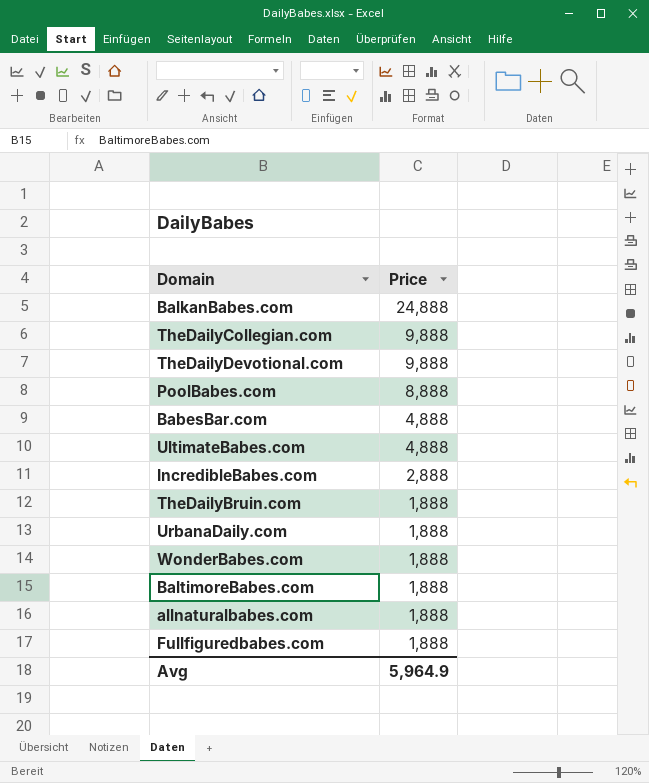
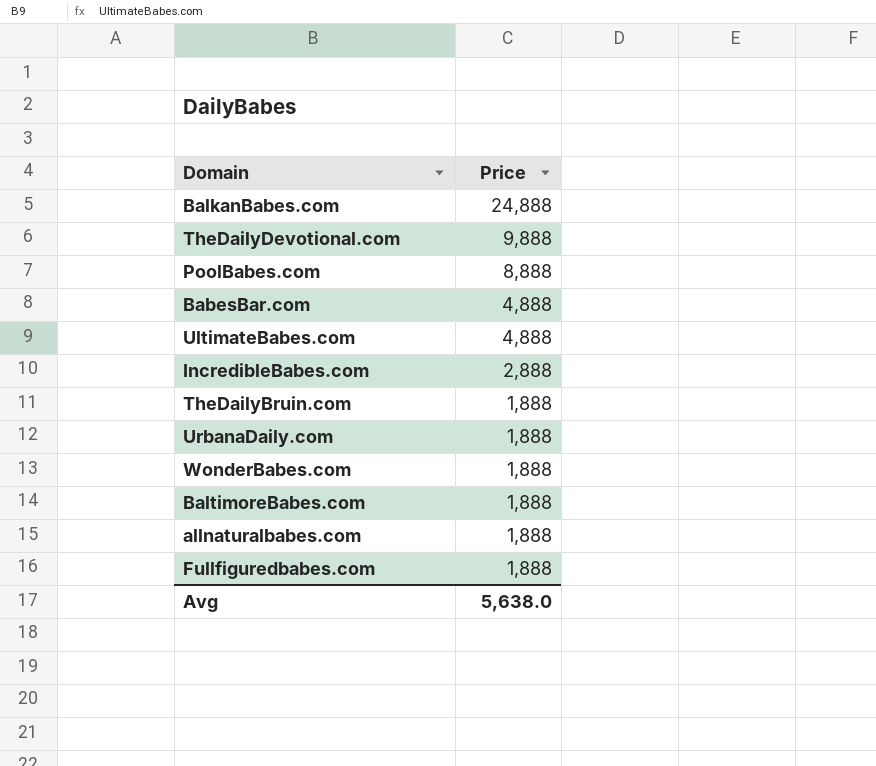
row TheDailyCollegian.com: 9,888 -> none
Avg | Price: 5,964.9 -> 5,638.0

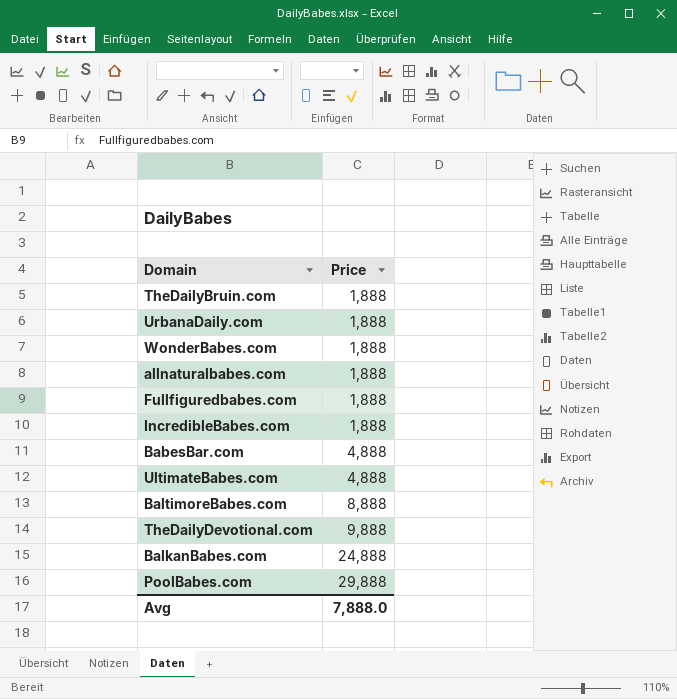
row order: Price descending -> Price ascending
IncredibleBabes.com | Price: 2,888 -> 1,888
BaltimoreBabes.com | Price: 1,888 -> 8,888
PoolBabes.com | Price: 8,888 -> 29,888
Avg | Price: 5,638.0 -> 7,888.0

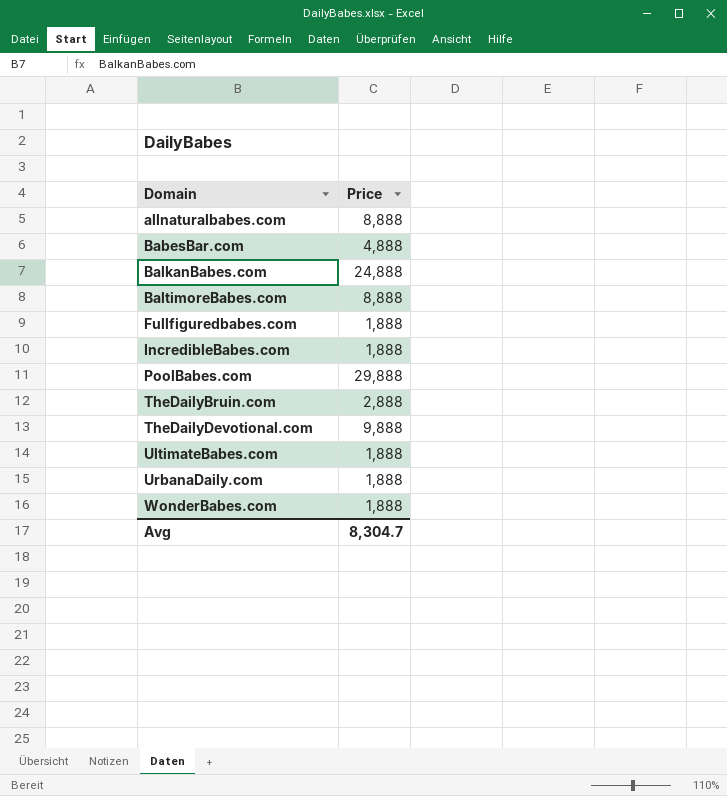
row order: Price ascending -> Domain ascending
allnaturalbabes.com | Price: 1,888 -> 8,888
TheDailyBruin.com | Price: 1,888 -> 2,888
UltimateBabes.com | Price: 4,888 -> 1,888
Avg | Price: 7,888.0 -> 8,304.7

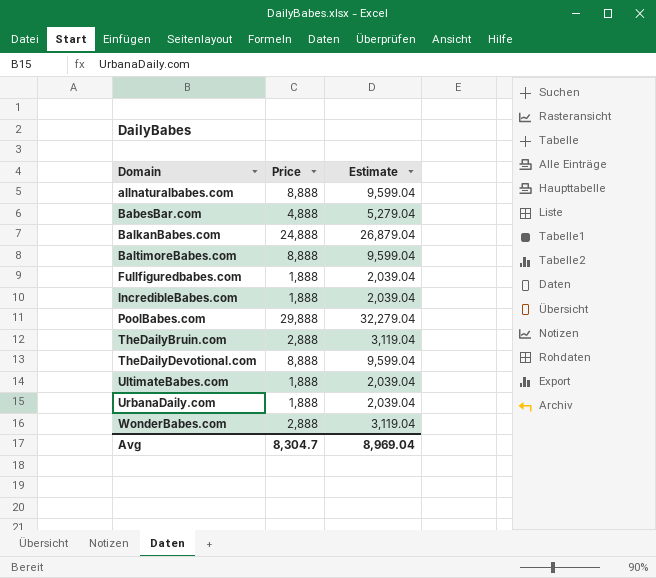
column Estimate | formula: none -> [Price] * 1.08
TheDailyDevotional.com | Price: 9,888 -> 8,888
WonderBabes.com | Price: 1,888 -> 2,888

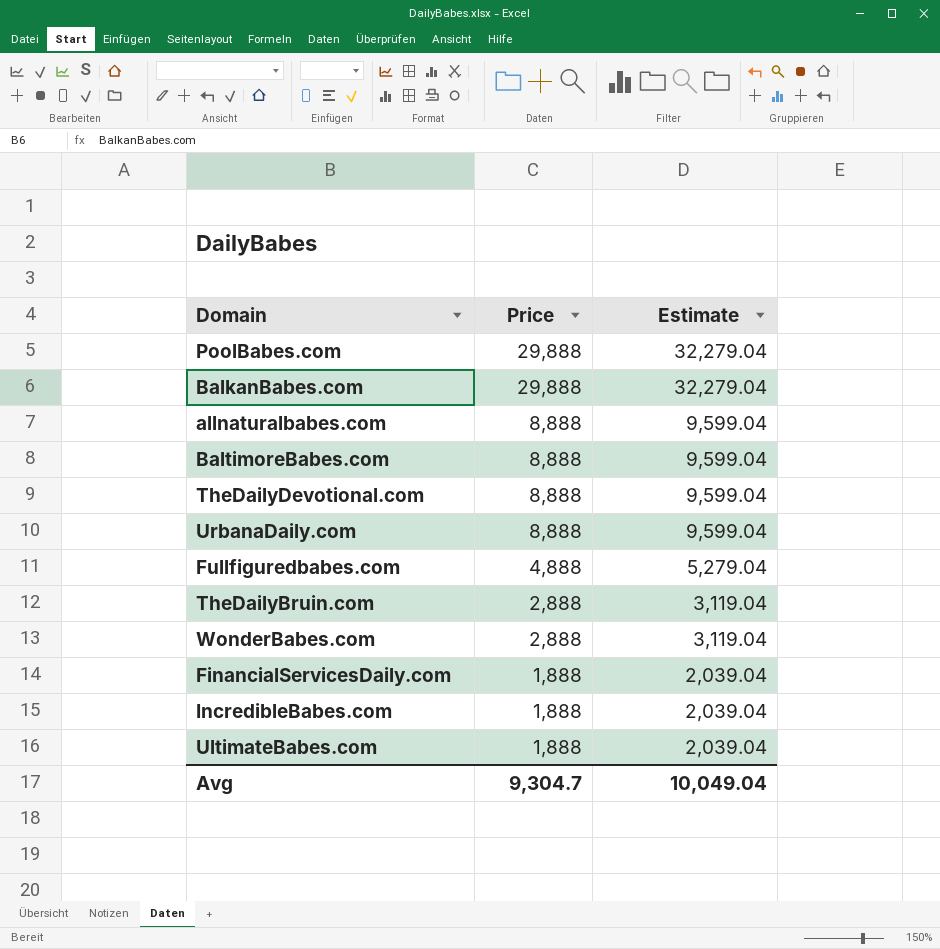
row order: Domain ascending -> Price descending
row BabesBar.com: 4,888 | 5,279.04 -> none
BalkanBabes.com | Price: 24,888 -> 29,888
BalkanBabes.com | Estimate: 26,879.04 -> 32,279.04
UrbanaDaily.com | Price: 1,888 -> 8,888
UrbanaDaily.com | Estimate: 2,039.04 -> 9,599.04
Fullfiguredbabes.com | Price: 1,888 -> 4,888
Fullfiguredbabes.com | Estimate: 2,039.04 -> 5,279.04
row FinancialServicesDaily.com: none -> 1,888 | 2,039.04
Avg | Price: 8,304.7 -> 9,304.7
Avg | Estimate: 8,969.04 -> 10,049.04

